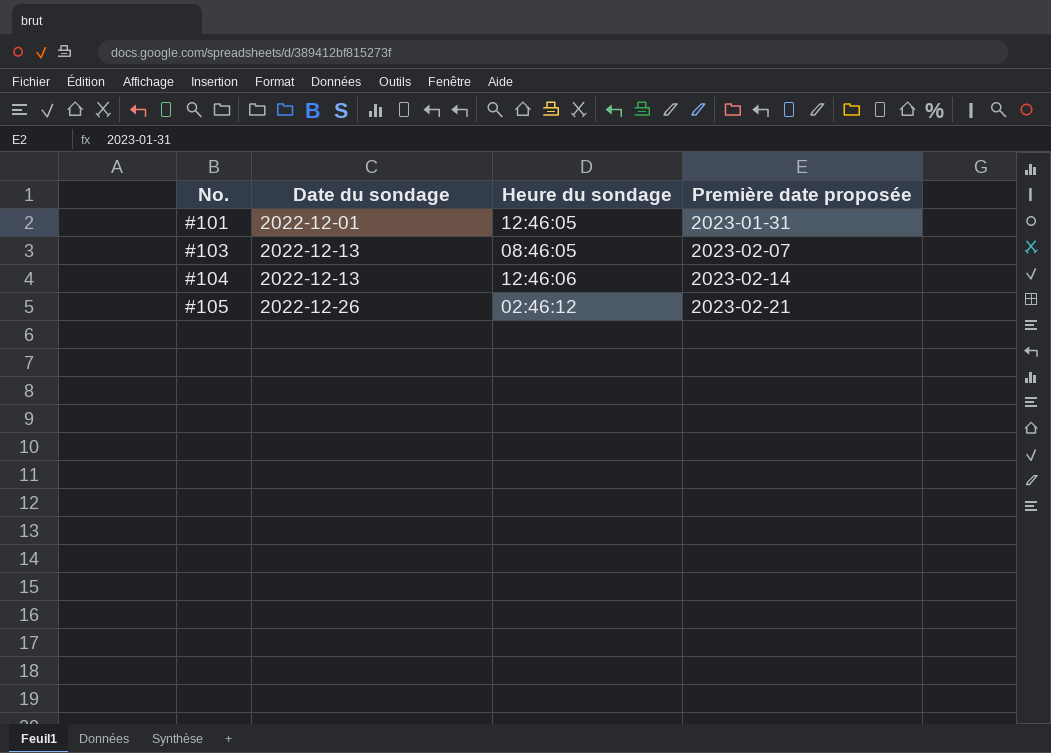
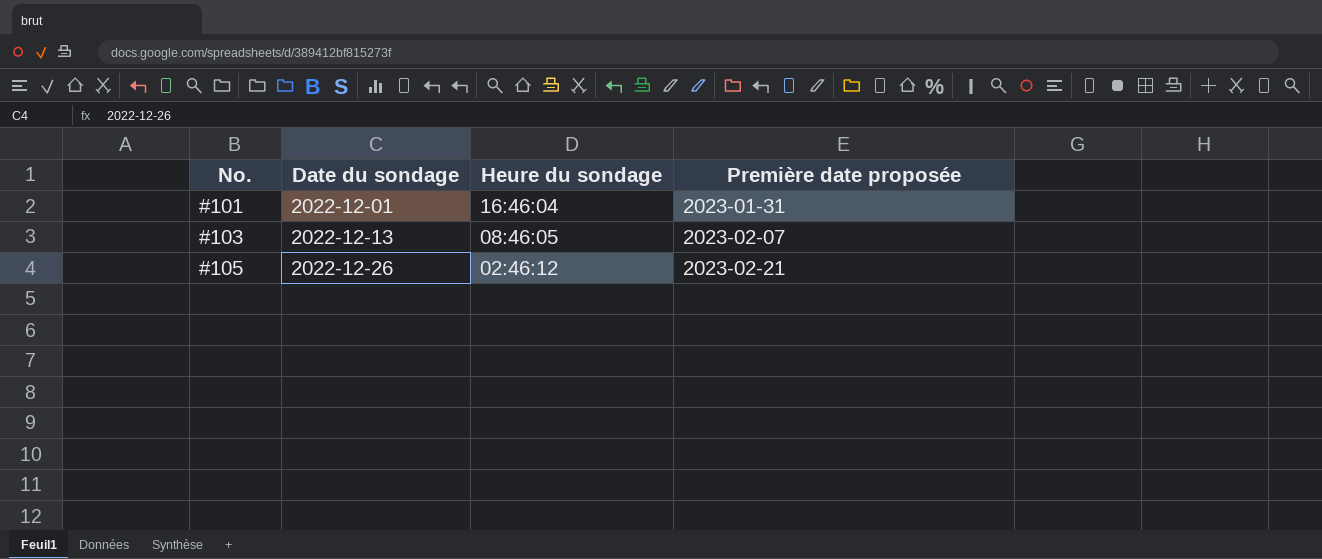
row #104: 2022-12-13 | 12:46:06 | 2023-02-14 -> none
#101 | Heure du sondage: 12:46:05 -> 16:46:04

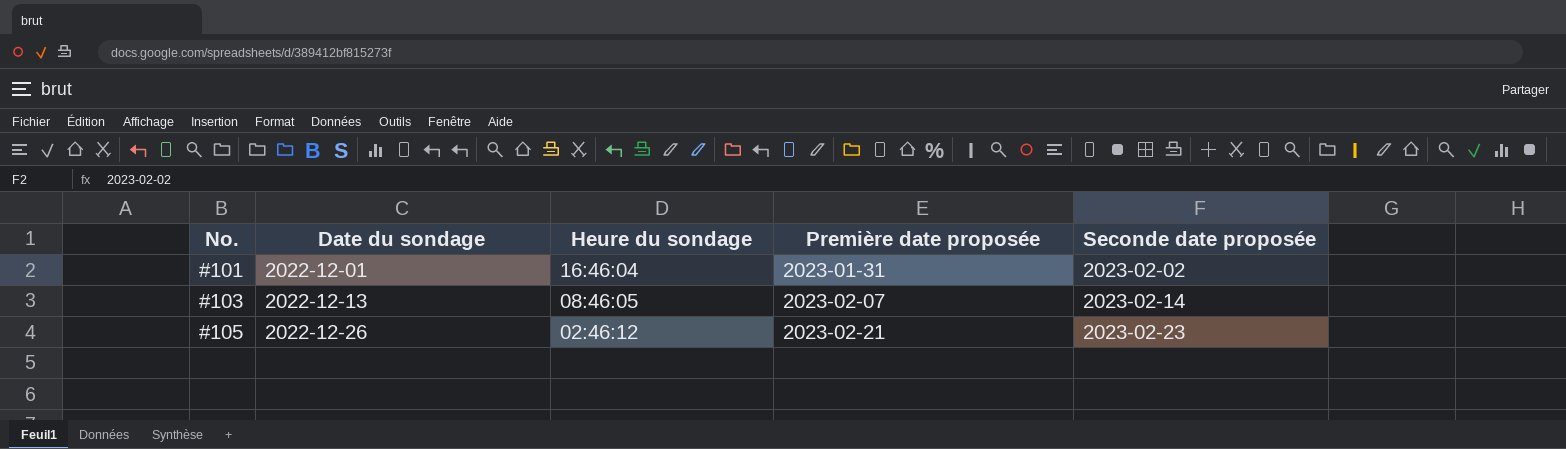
column Seconde date proposée | position: none -> 5

